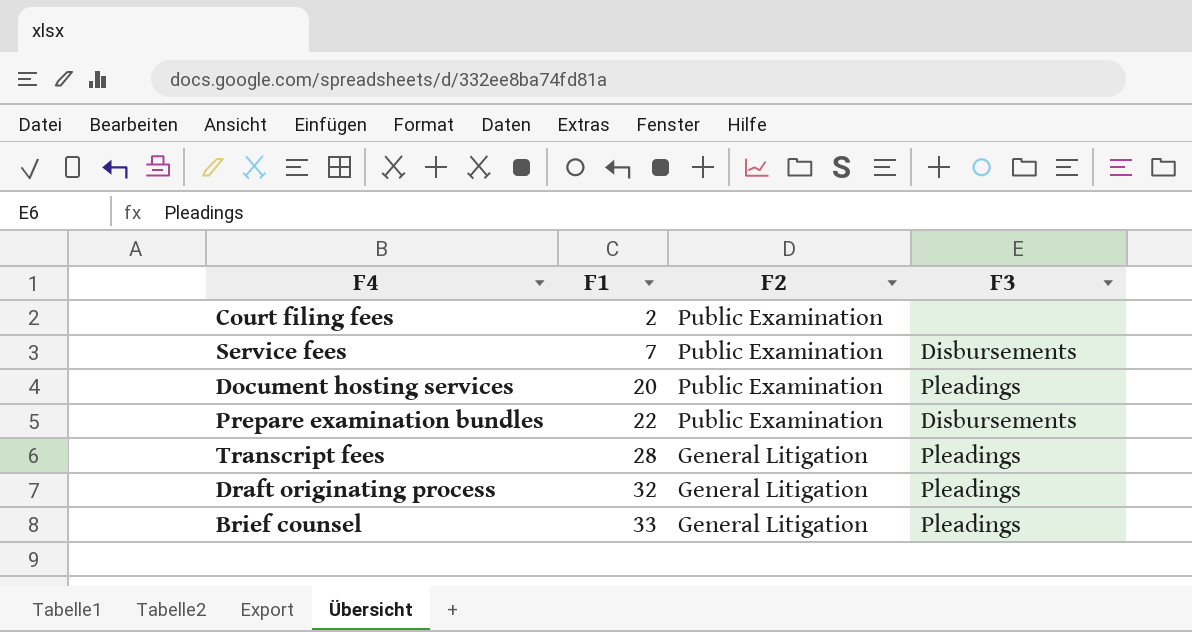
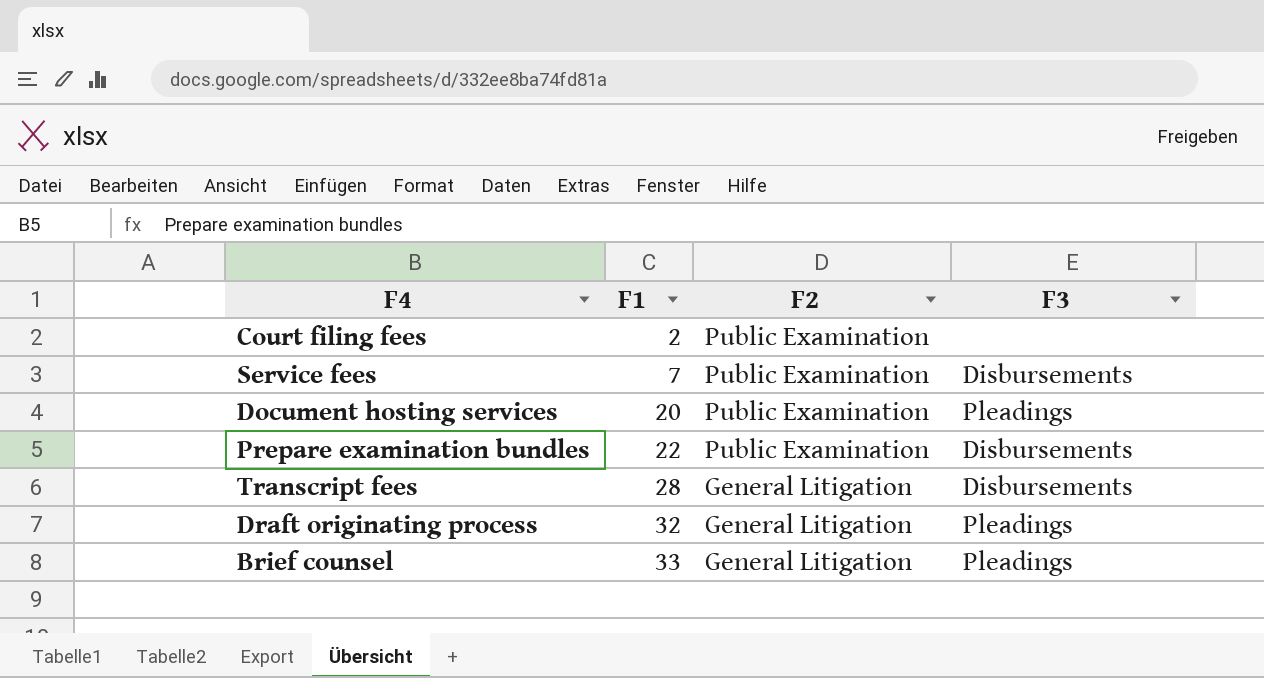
Transcript fees | F3: Pleadings -> Disbursements

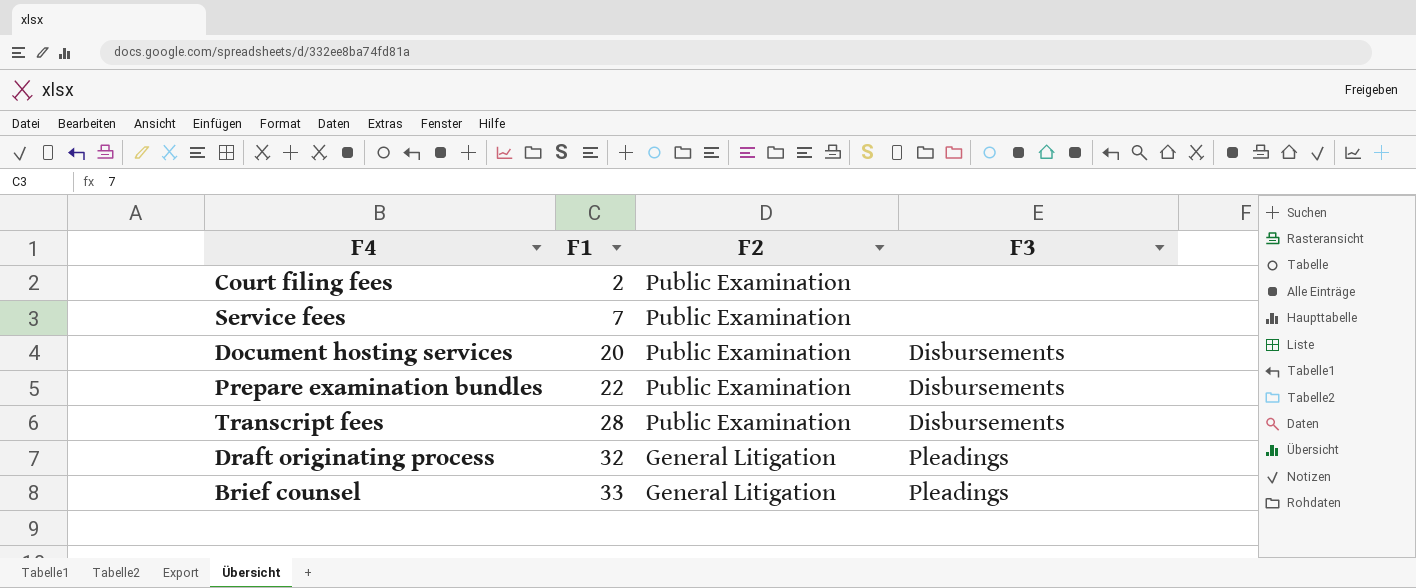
Service fees | F3: Disbursements -> none
Document hosting services | F3: Pleadings -> Disbursements
Transcript fees | F2: General Litigation -> Public Examination

